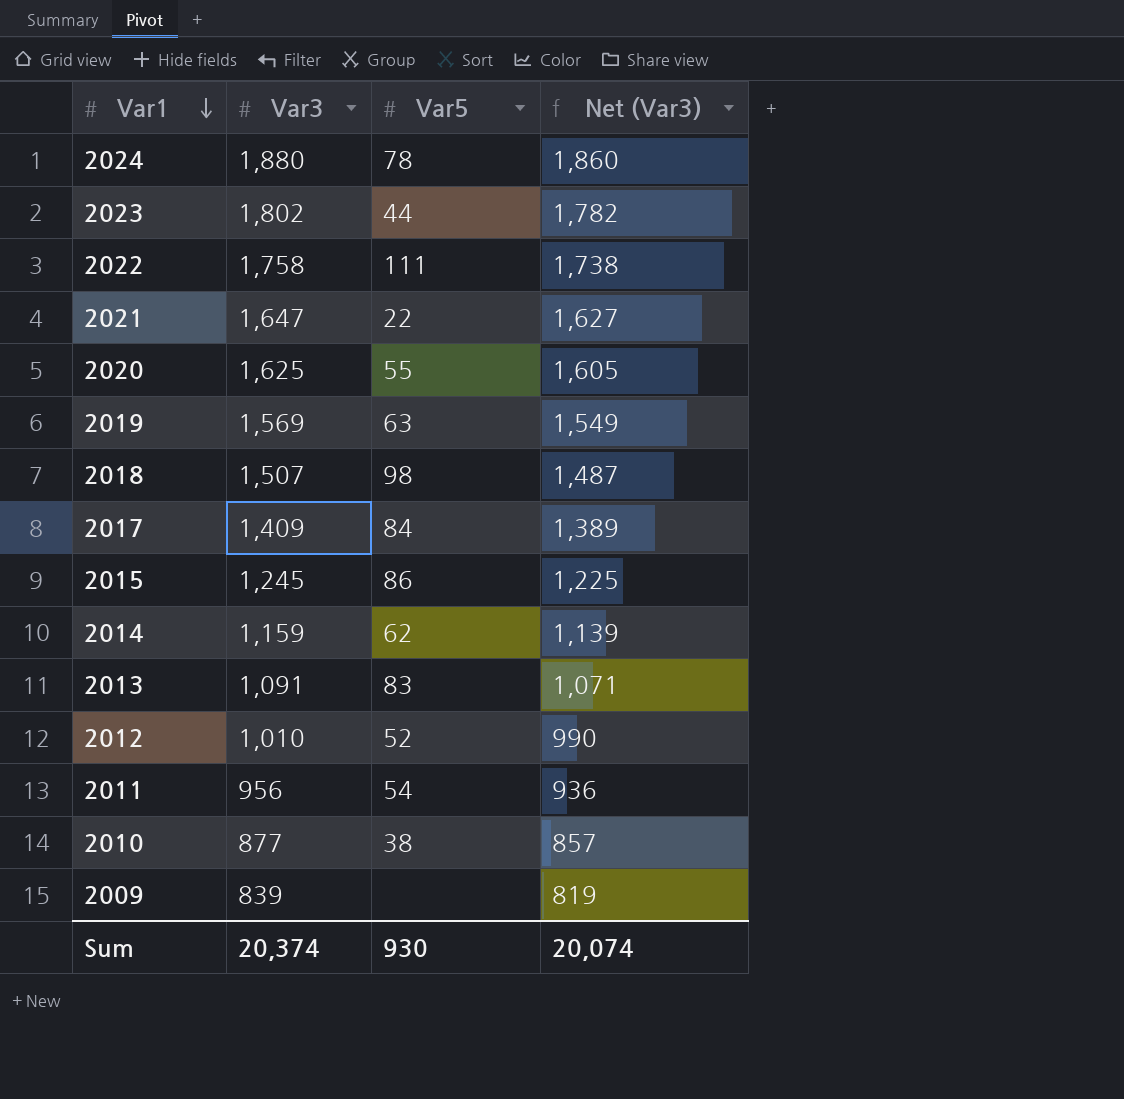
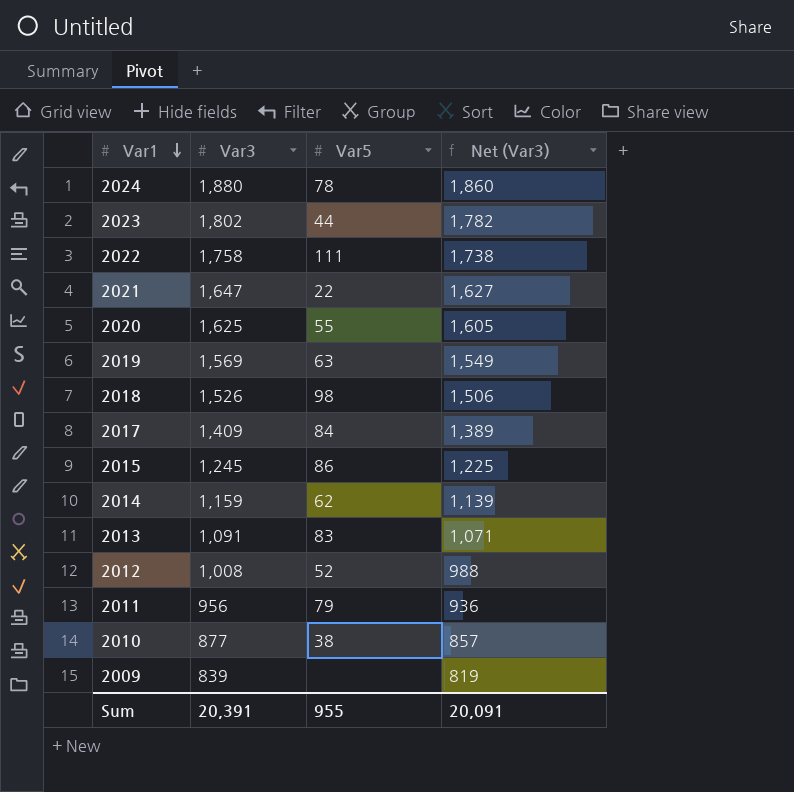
2018 | Var3: 1,507 -> 1,526
2018 | Net (Var3): 1,487 -> 1,506
2012 | Var3: 1,010 -> 1,008
2012 | Net (Var3): 990 -> 988
2011 | Var5: 54 -> 79
Sum | Var3: 20,374 -> 20,391
Sum | Var5: 930 -> 955
Sum | Net (Var3): 20,074 -> 20,091

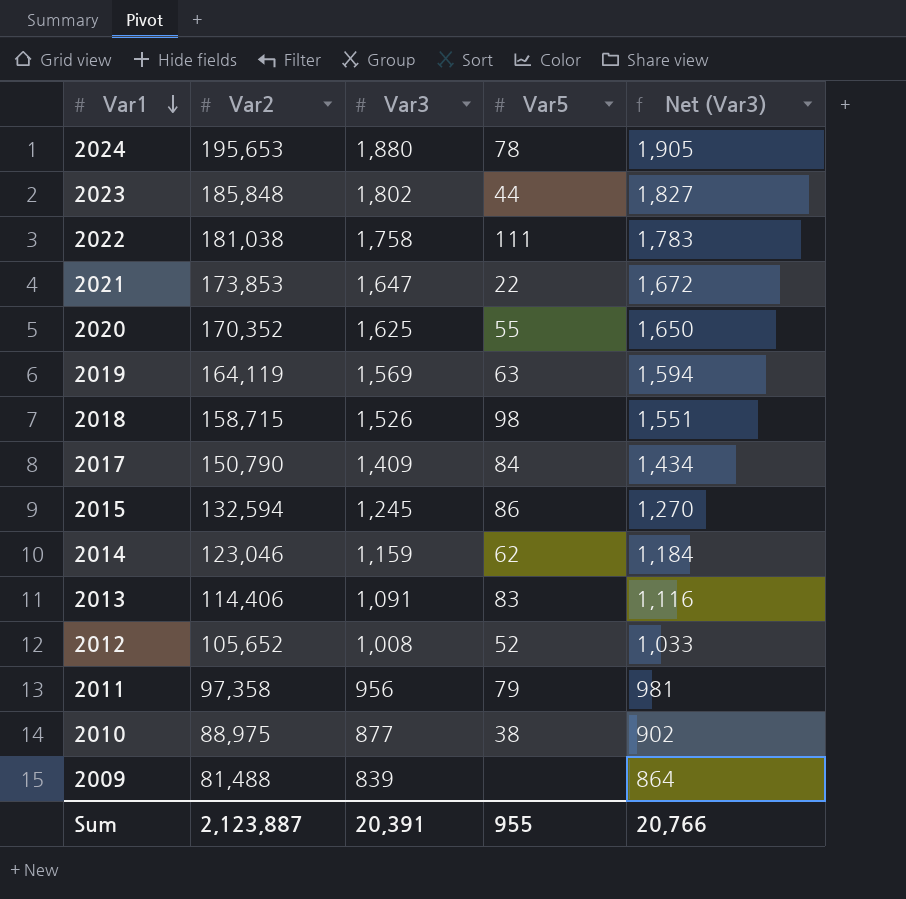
column Var2 | position: none -> 2
column Net (Var3) | formula: [Var3] - 20 -> [Var3] + 25
Sum | Net (Var3): 20,091 -> 20,766

